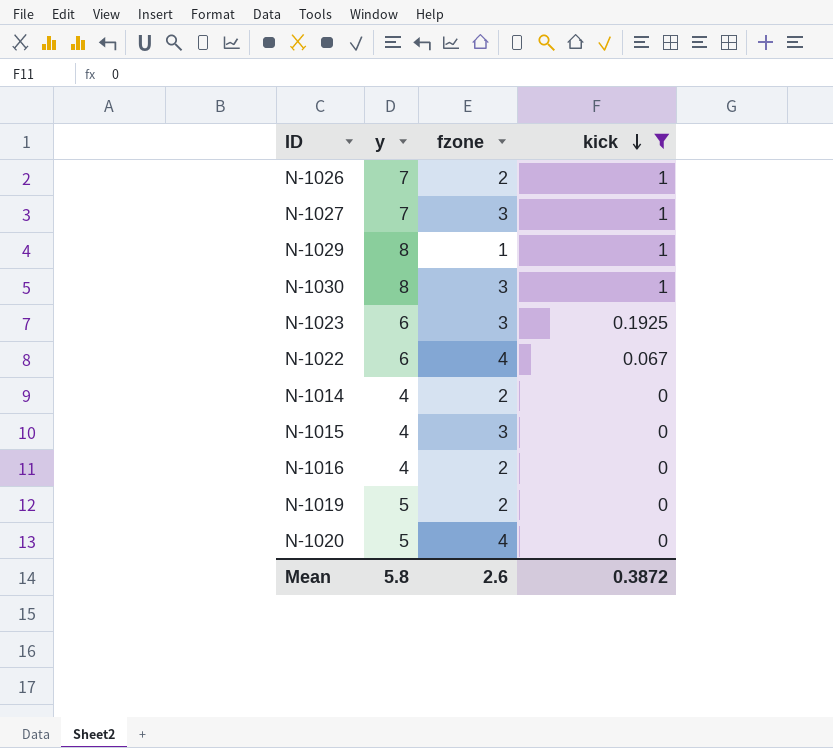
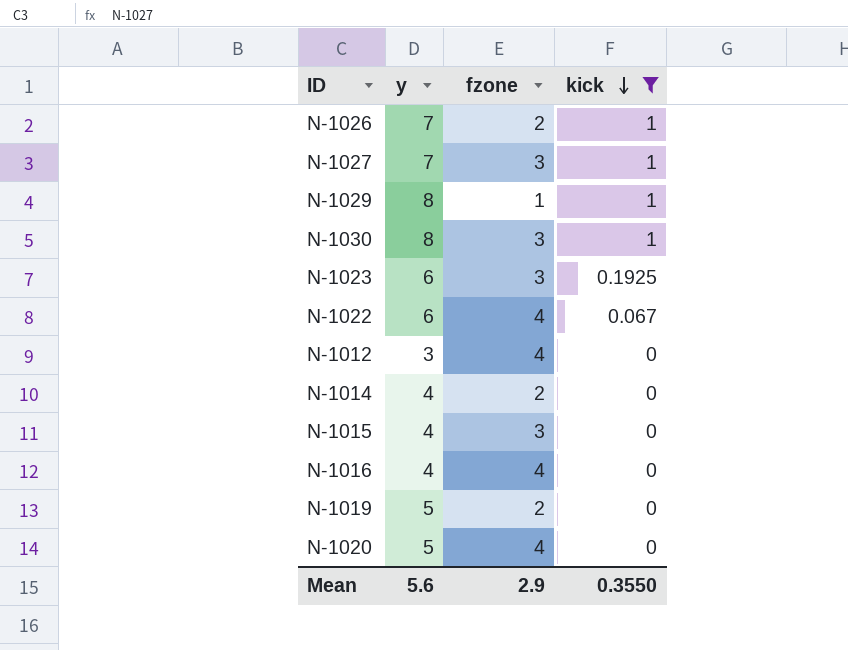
row N-1012: none -> 3 | 4 | 0
N-1016 | fzone: 2 -> 4
Mean | y: 5.8 -> 5.6
Mean | fzone: 2.6 -> 2.9
Mean | kick: 0.3872 -> 0.3550

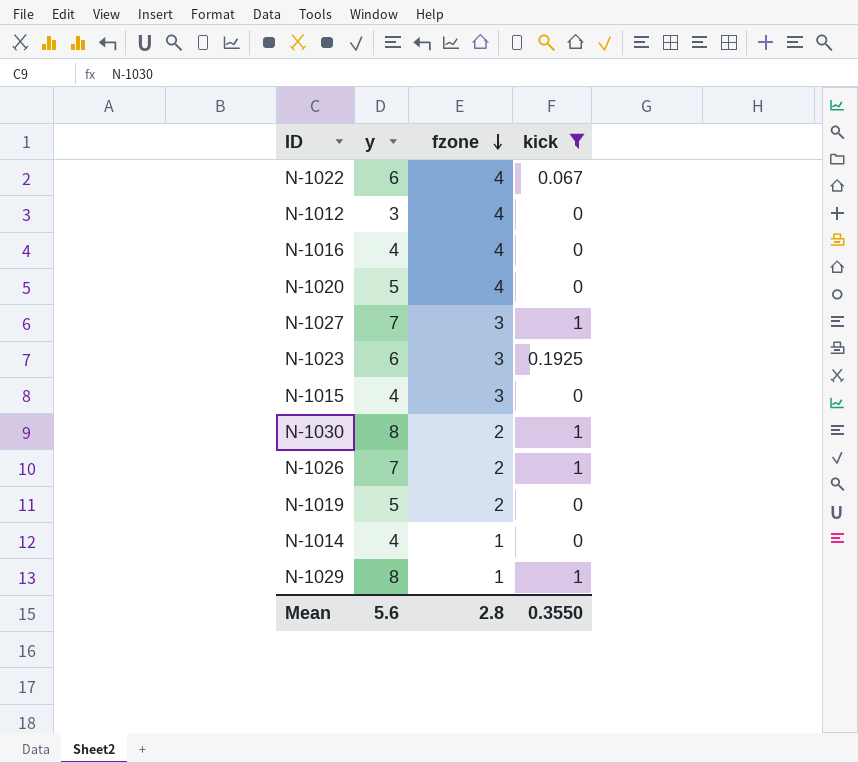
row order: kick descending -> fzone descending
N-1030 | fzone: 3 -> 2
N-1014 | fzone: 2 -> 1
Mean | fzone: 2.9 -> 2.8

